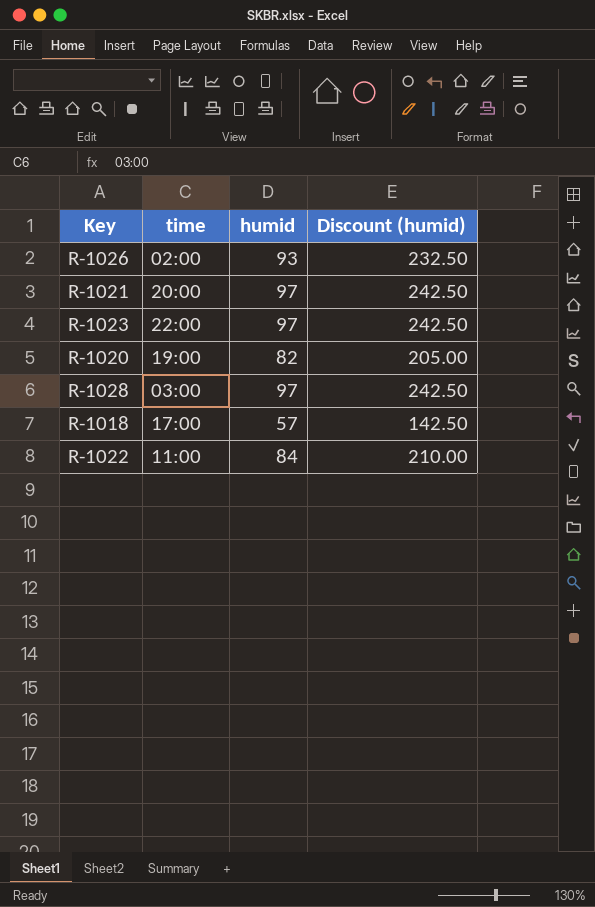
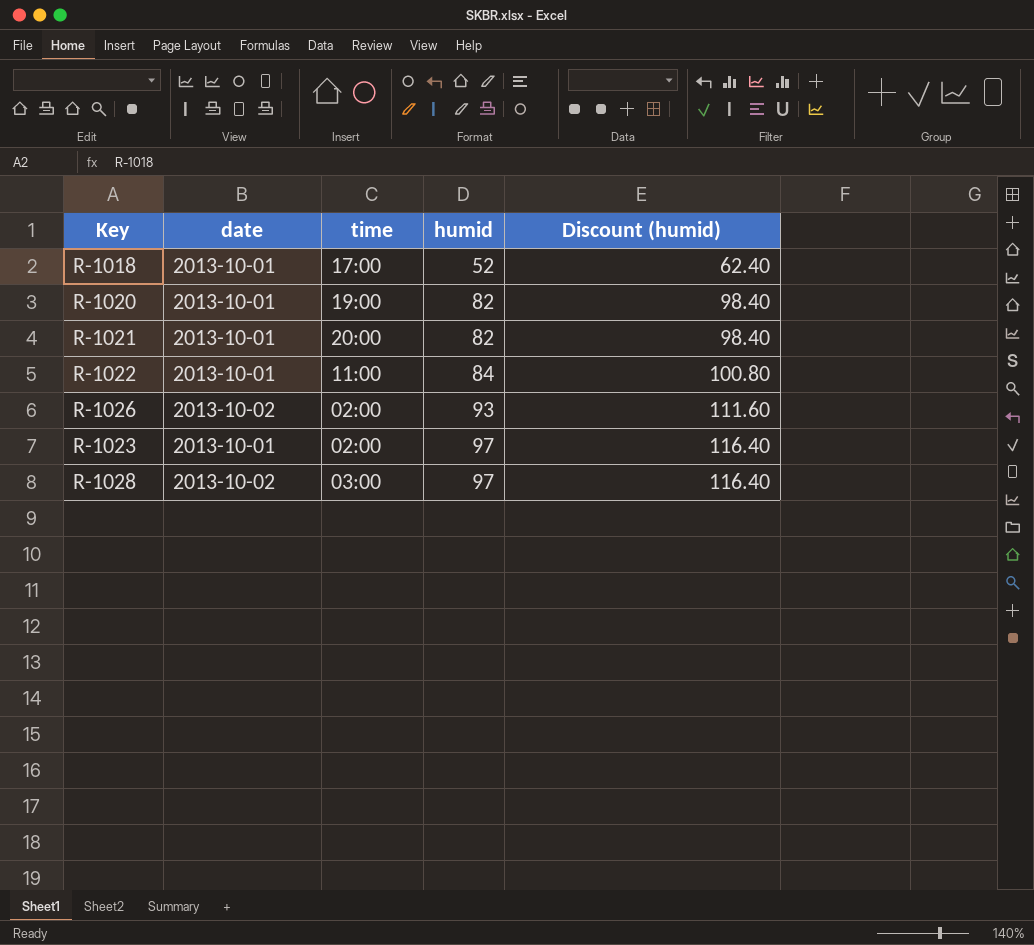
row order: none -> humid ascending
column date | position: none -> 2
column Discount (humid) | formula: [humid] * 2.5 -> [humid] * 1.2
R-1018 | humid: 57 -> 52
R-1021 | humid: 97 -> 82
R-1023 | time: 22:00 -> 02:00

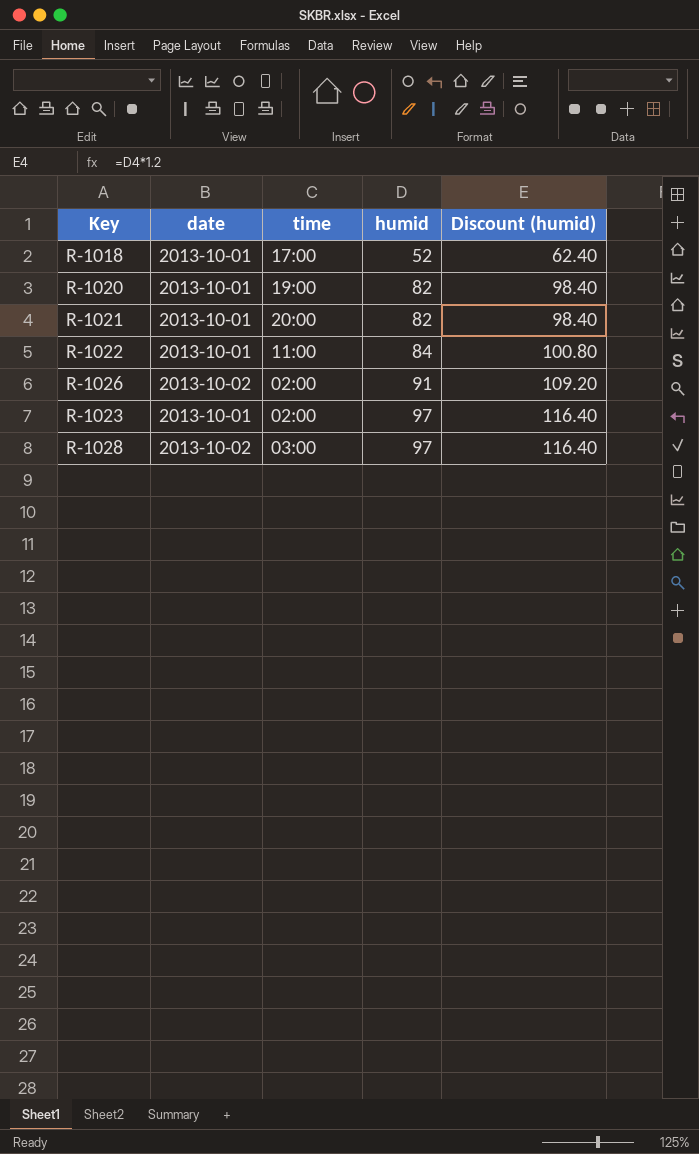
R-1026 | humid: 93 -> 91
R-1026 | Discount (humid): 111.60 -> 109.20

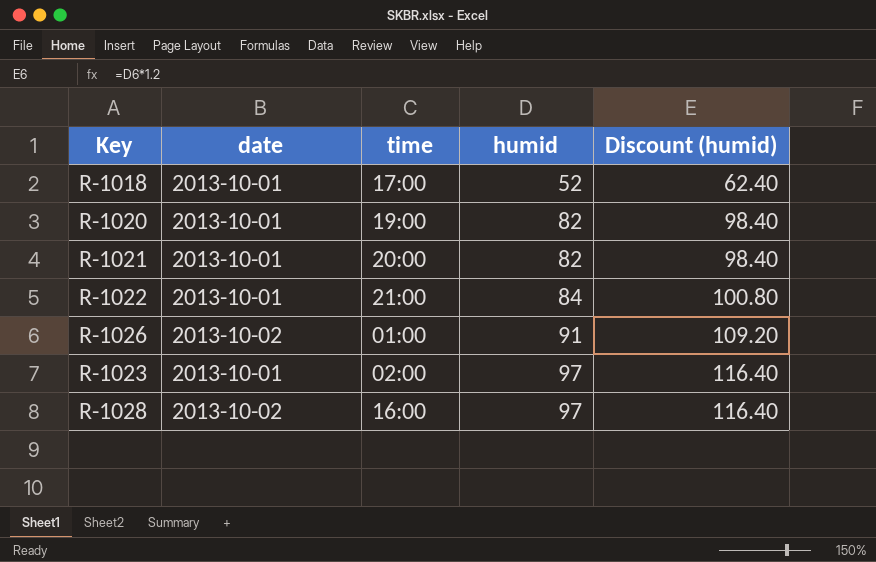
R-1022 | time: 11:00 -> 21:00
R-1026 | time: 02:00 -> 01:00
R-1028 | time: 03:00 -> 16:00

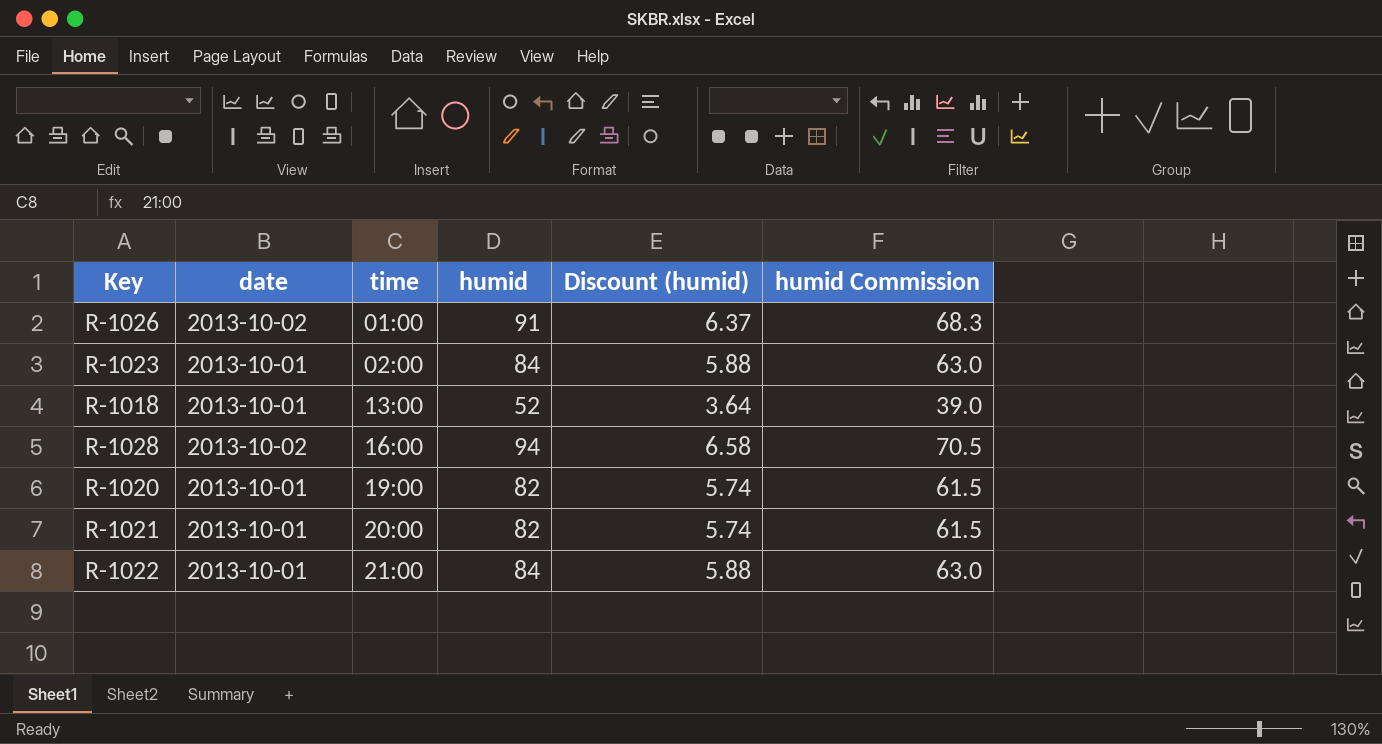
row order: humid ascending -> time ascending
column Discount (humid) | formula: [humid] * 1.2 -> [humid] * 0.07
column humid Commission | formula: none -> [humid] * 0.75
R-1023 | humid: 97 -> 84
R-1018 | time: 17:00 -> 13:00
R-1028 | humid: 97 -> 94

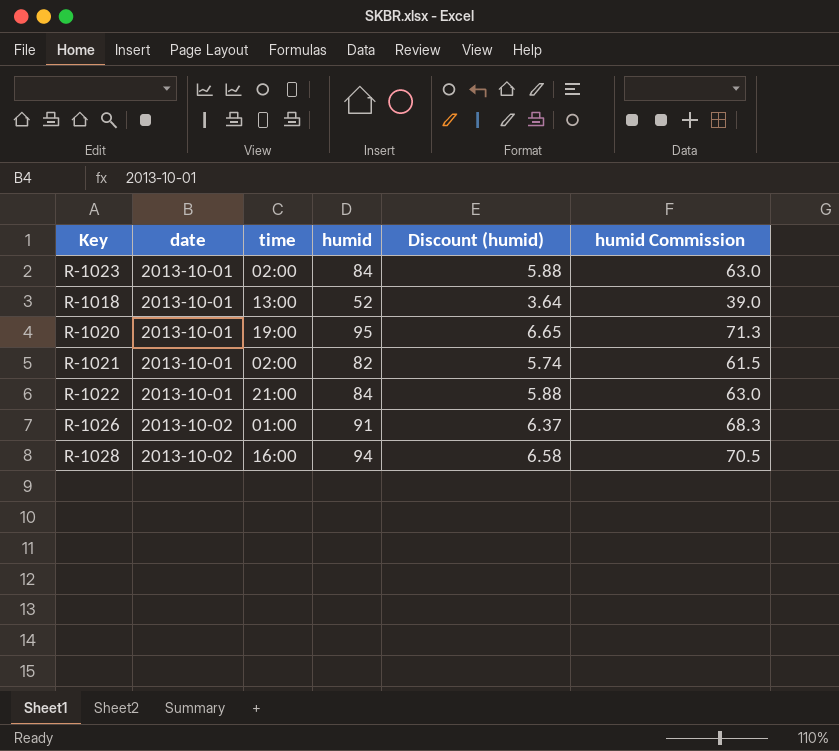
row order: time ascending -> date ascending
R-1020 | humid: 82 -> 95
R-1020 | Discount (humid): 5.74 -> 6.65
R-1020 | humid Commission: 61.5 -> 71.3
R-1021 | time: 20:00 -> 02:00

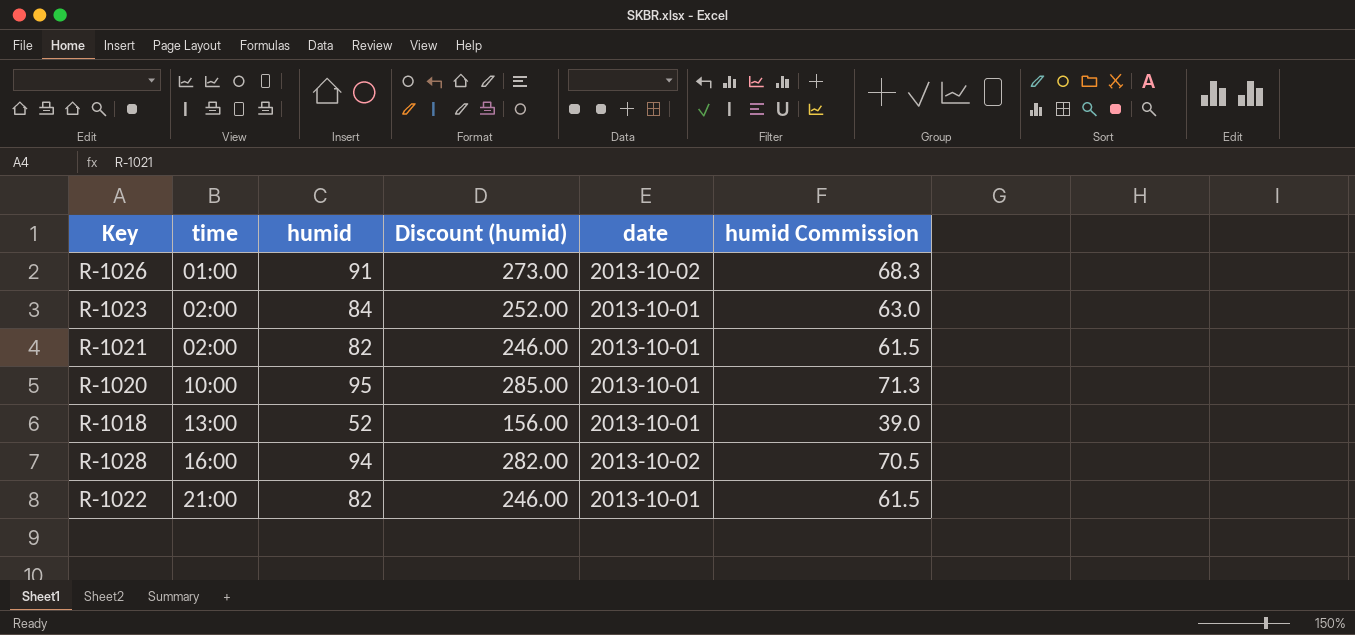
row order: date ascending -> time ascending
column Discount (humid) | formula: [humid] * 0.07 -> [humid] * 3
column date | position: 2 -> 5
R-1020 | time: 19:00 -> 10:00
R-1022 | humid: 84 -> 82
R-1022 | humid Commission: 63.0 -> 61.5

